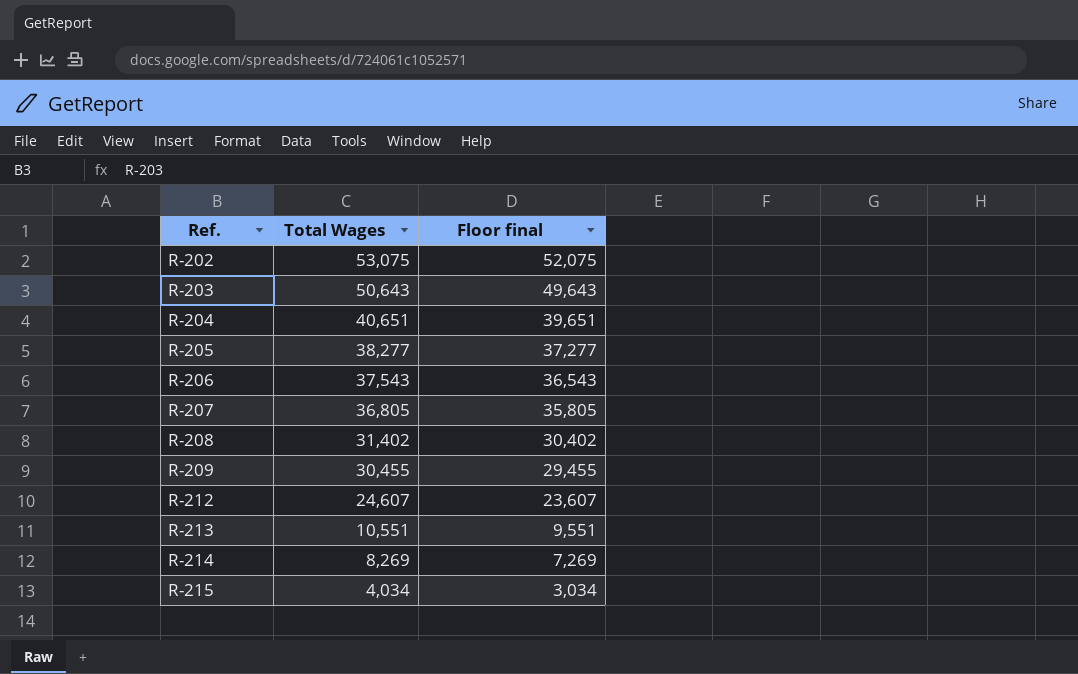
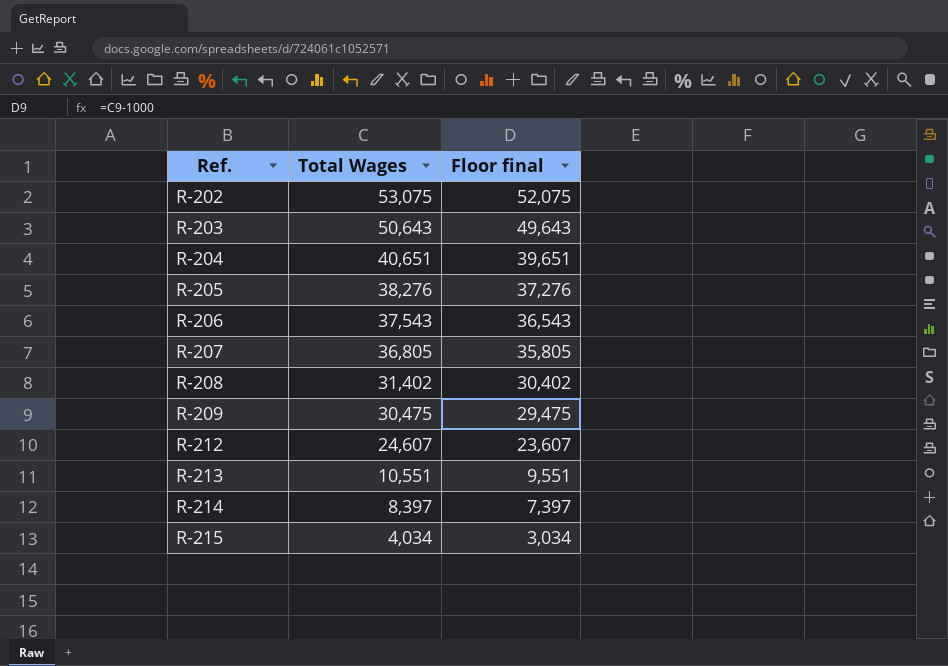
R-205 | Total Wages: 38,277 -> 38,276
R-205 | Floor final: 37,277 -> 37,276
R-209 | Total Wages: 30,455 -> 30,475
R-209 | Floor final: 29,455 -> 29,475
R-214 | Total Wages: 8,269 -> 8,397
R-214 | Floor final: 7,269 -> 7,397

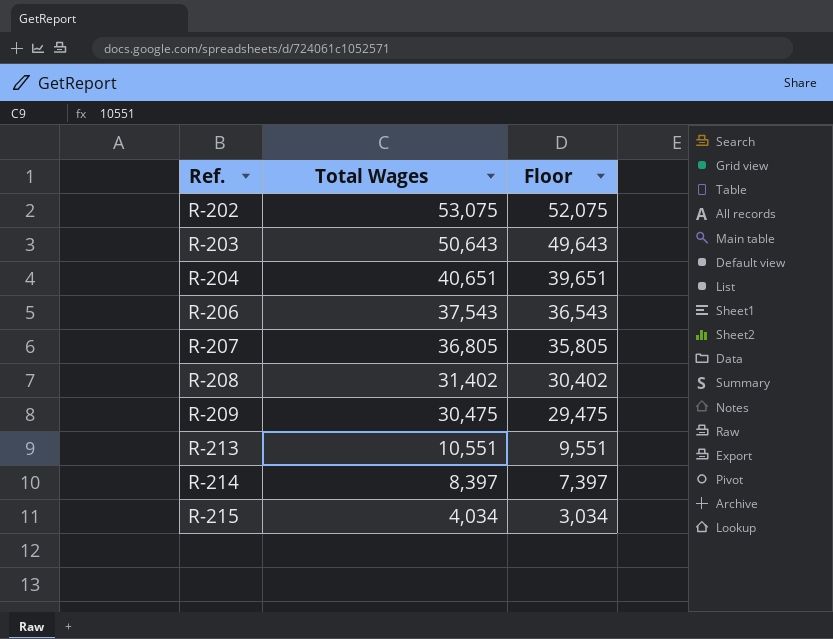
column name: Floor final -> Floor
row R-205: 38,276 | 37,276 -> none
row R-212: 24,607 | 23,607 -> none

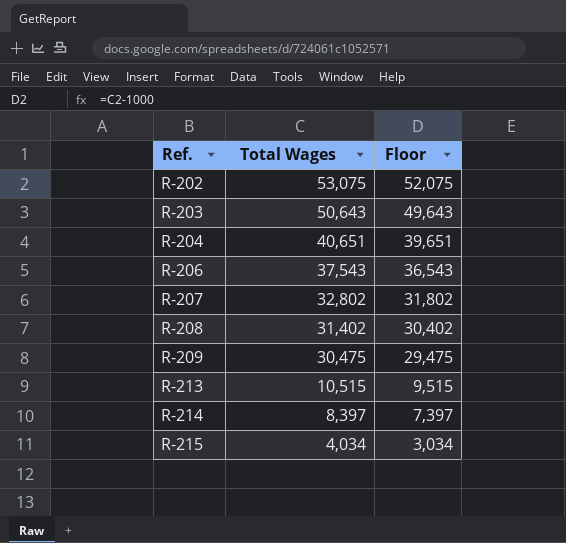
R-207 | Total Wages: 36,805 -> 32,802
R-207 | Floor: 35,805 -> 31,802
R-213 | Total Wages: 10,551 -> 10,515
R-213 | Floor: 9,551 -> 9,515

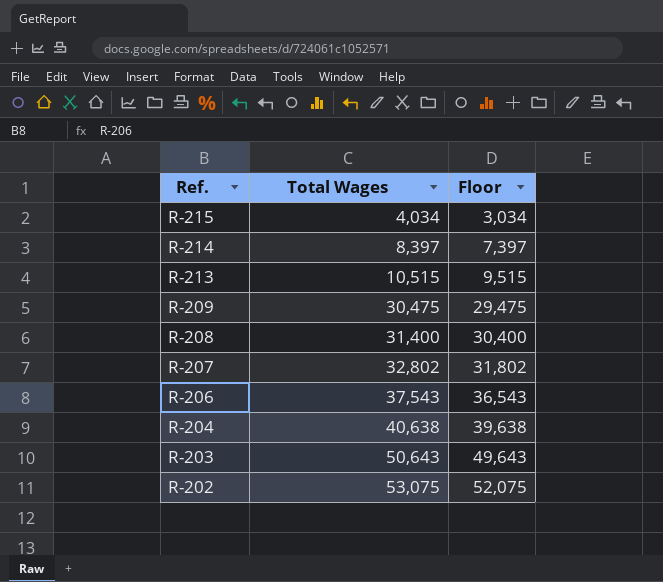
row order: Ref. ascending -> Ref. descending
R-208 | Total Wages: 31,402 -> 31,400
R-208 | Floor: 30,402 -> 30,400
R-204 | Total Wages: 40,651 -> 40,638
R-204 | Floor: 39,651 -> 39,638

